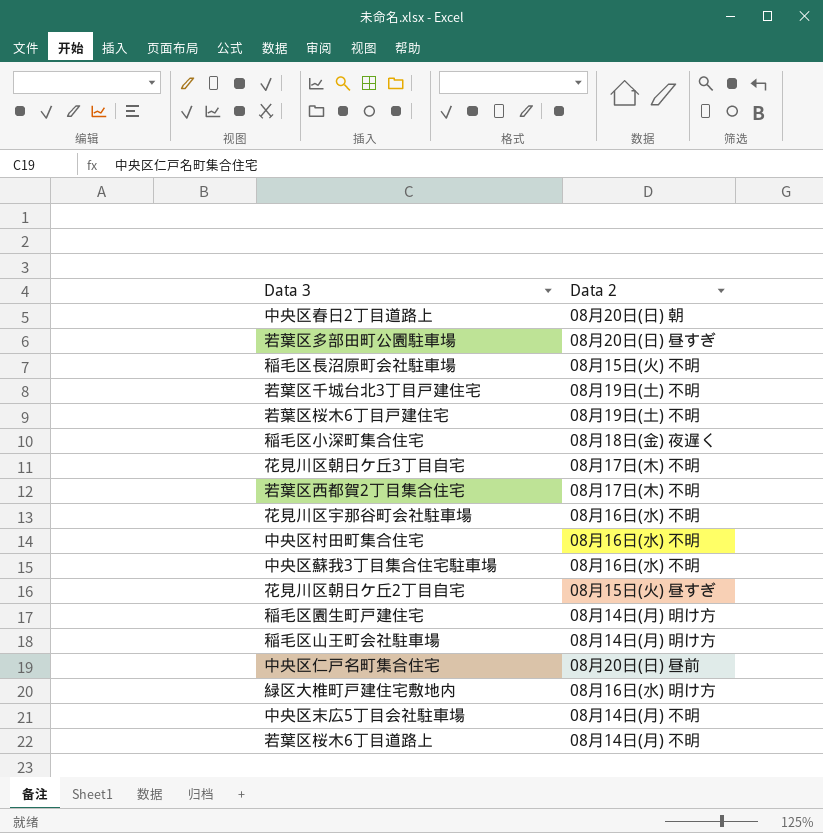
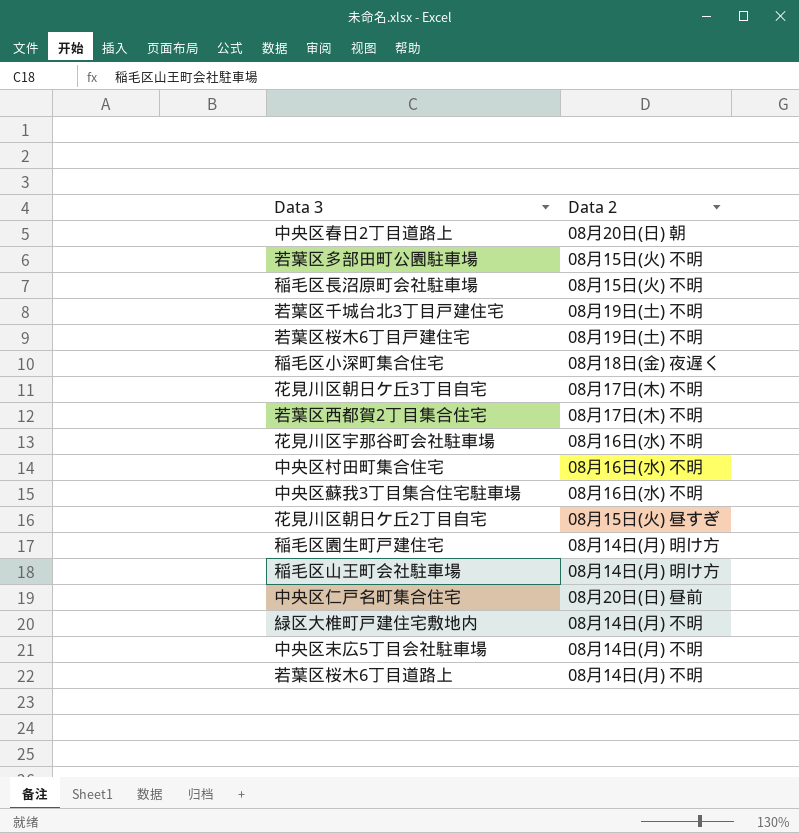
若葉区多部田町公園駐車場 | Data 2: 08月20日(日) 昼すぎ -> 08月15日(火) 不明
緑区大椎町戸建住宅敷地内 | Data 2: 08月16日(水) 明け方 -> 08月14日(月) 不明

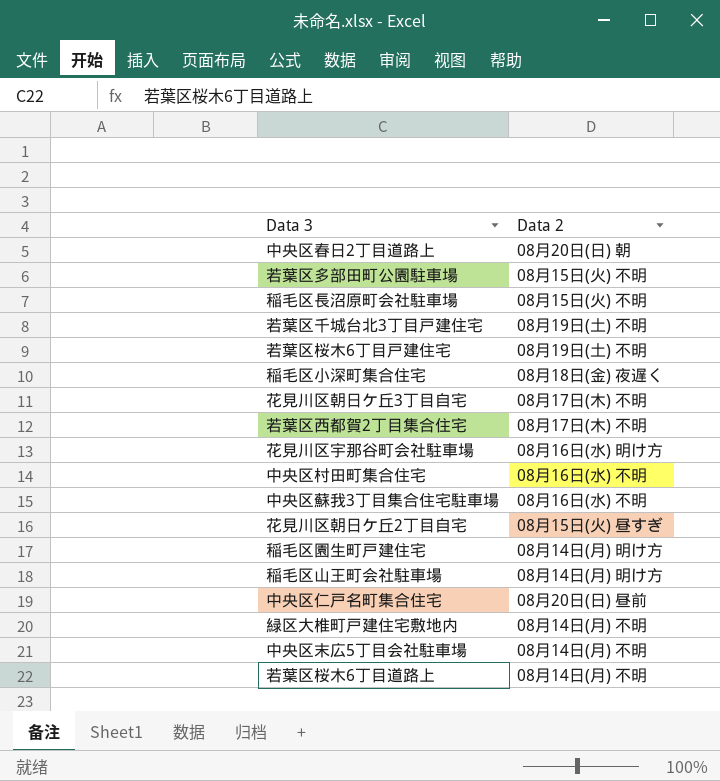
花見川区宇那谷町会社駐車場 | Data 2: 08月16日(水) 不明 -> 08月16日(水) 明け方

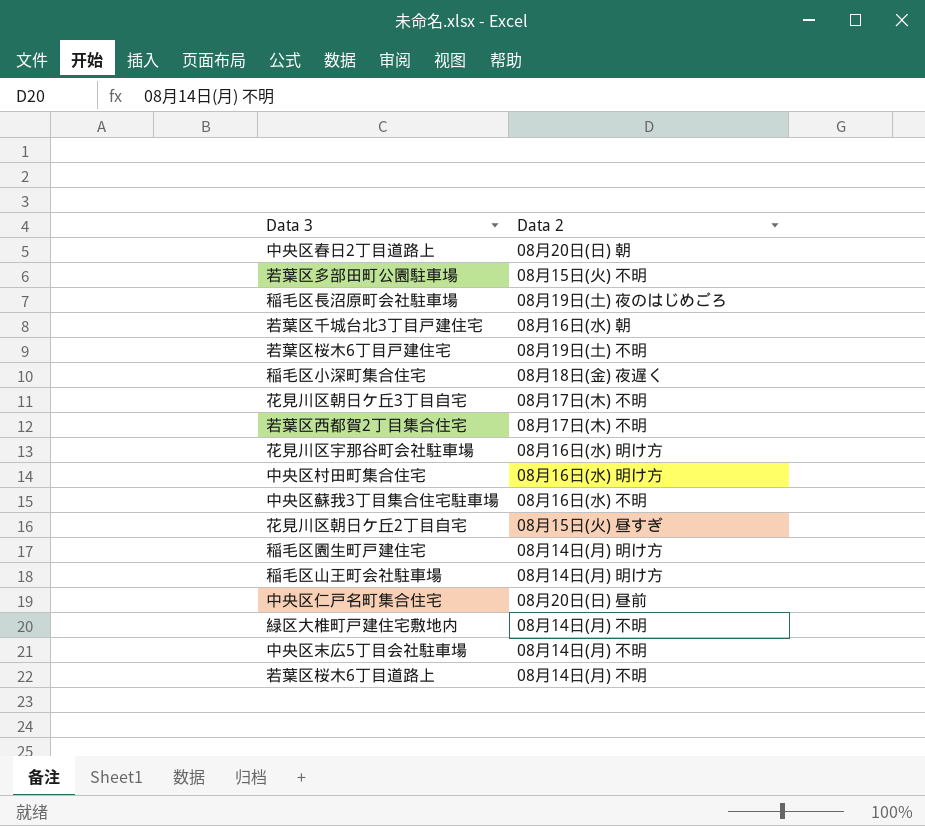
稲毛区長沼原町会社駐車場 | Data 2: 08月15日(火) 不明 -> 08月19日(土) 夜のはじめごろ
若葉区千城台北3丁目戸建住宅 | Data 2: 08月19日(土) 不明 -> 08月16日(水) 朝
中央区村田町集合住宅 | Data 2: 08月16日(水) 不明 -> 08月16日(水) 明け方

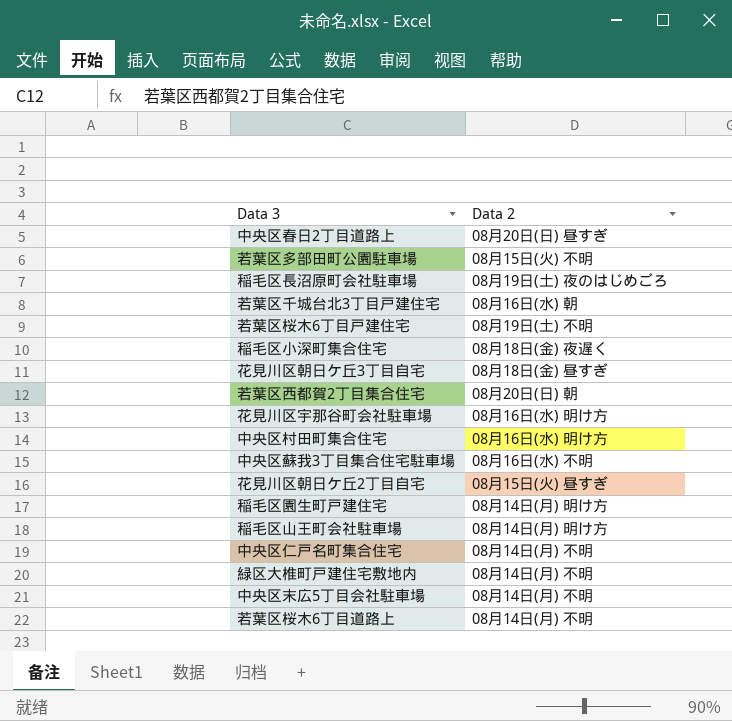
中央区春日2丁目道路上 | Data 2: 08月20日(日) 朝 -> 08月20日(日) 昼すぎ
花見川区朝日ケ丘3丁目自宅 | Data 2: 08月17日(木) 不明 -> 08月18日(金) 昼すぎ
若葉区西都賀2丁目集合住宅 | Data 2: 08月17日(木) 不明 -> 08月20日(日) 朝
中央区仁戸名町集合住宅 | Data 2: 08月20日(日) 昼前 -> 08月14日(月) 不明

